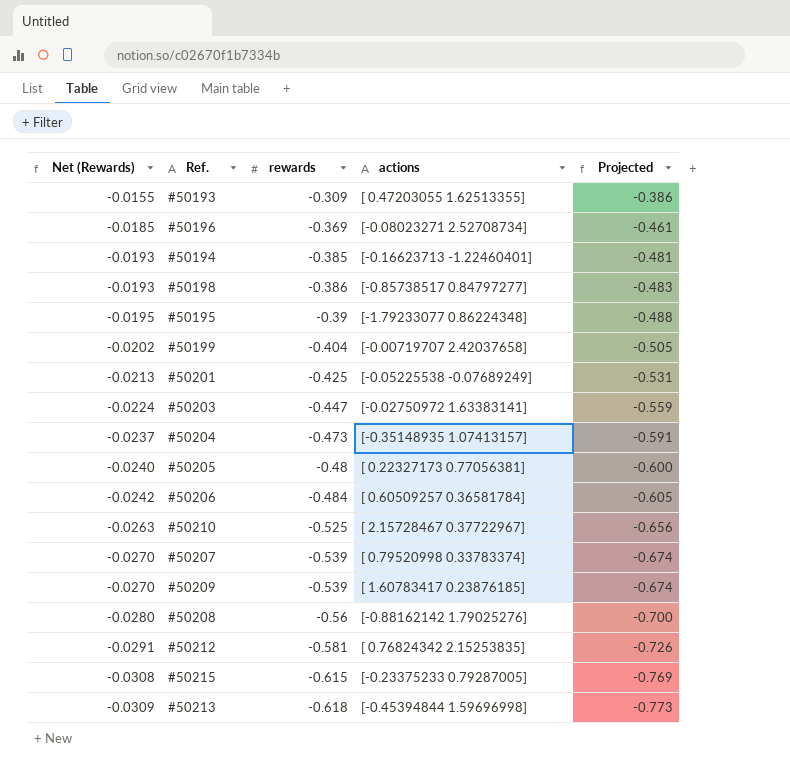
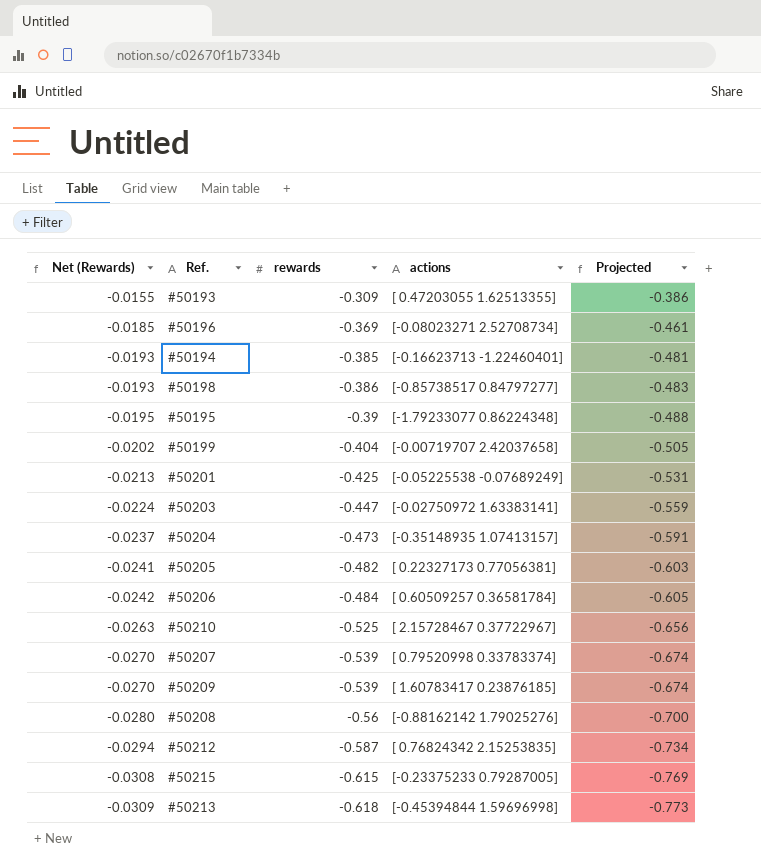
#50205 | Net (Rewards): -0.0240 -> -0.0241
#50205 | rewards: -0.48 -> -0.482
#50205 | Projected: -0.600 -> -0.603
#50212 | Net (Rewards): -0.0291 -> -0.0294
#50212 | rewards: -0.581 -> -0.587
#50212 | Projected: -0.726 -> -0.734

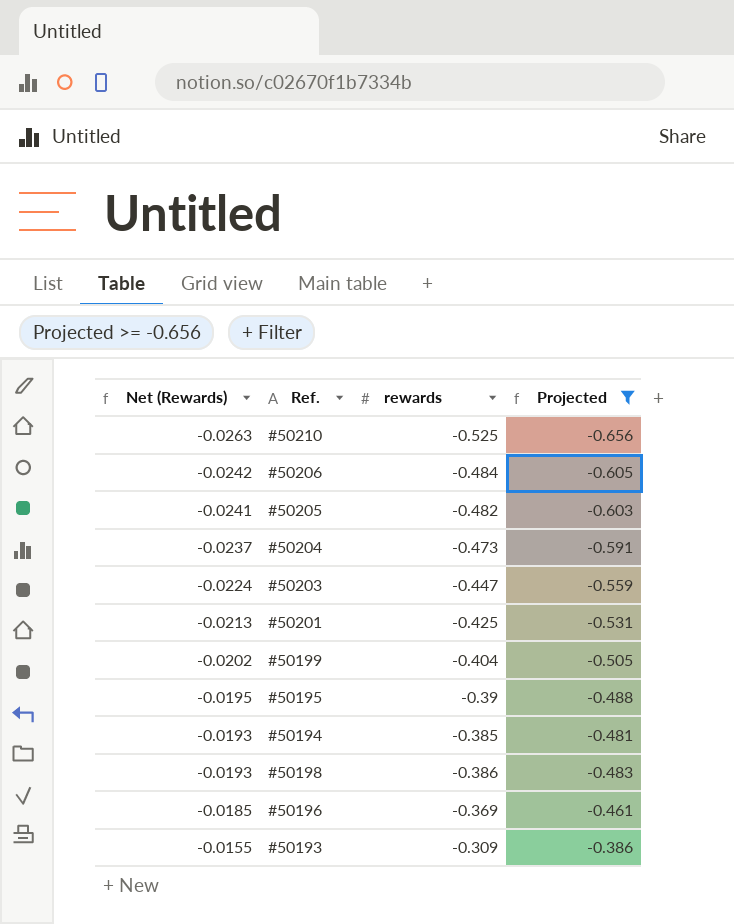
filter: none -> Projected >= -0.656
row order: Net (Rewards) descending -> Net (Rewards) ascending
column actions | position: 4 -> none

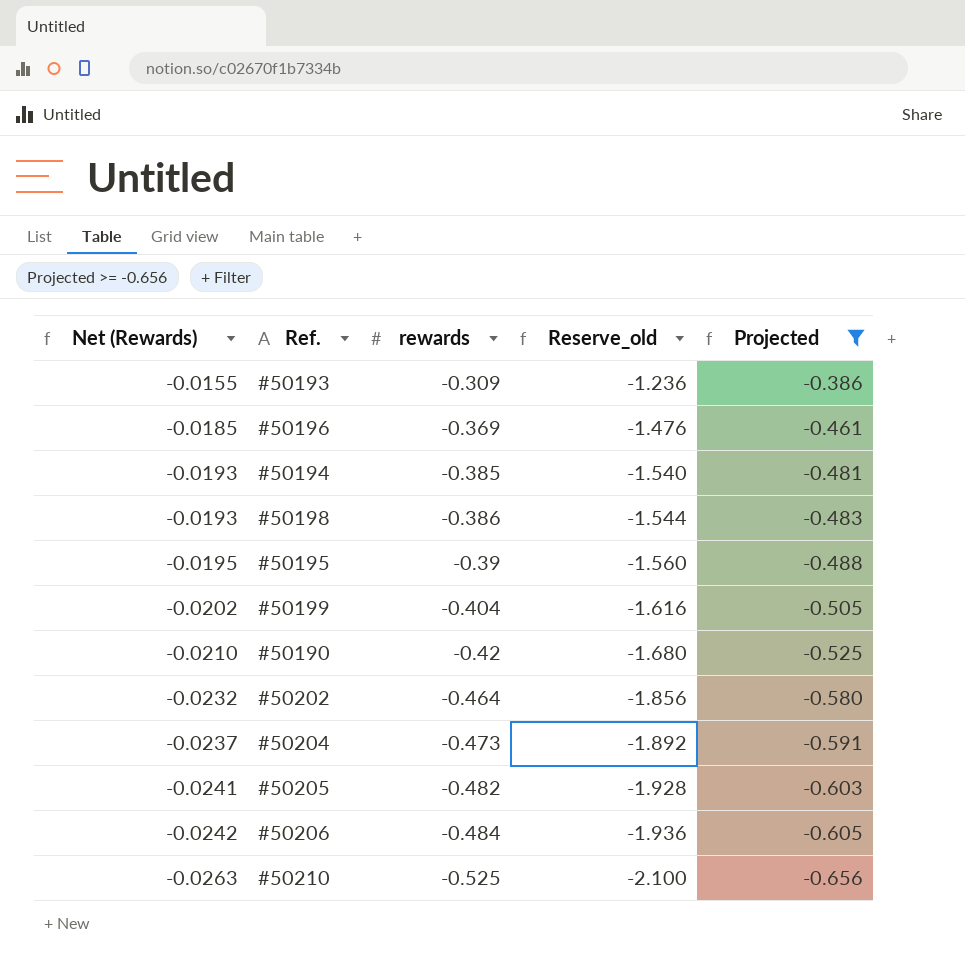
row order: Net (Rewards) ascending -> Net (Rewards) descending
column Reserve_old | formula: none -> [rewards] * 4
row #50203: -0.0224 | -0.447 | -0.559 -> none
row #50201: -0.0213 | -0.425 | -0.531 -> none
row #50190: none -> -0.0210 | -0.42 | -1.680 | -0.525
row #50202: none -> -0.0232 | -0.464 | -1.856 | -0.580

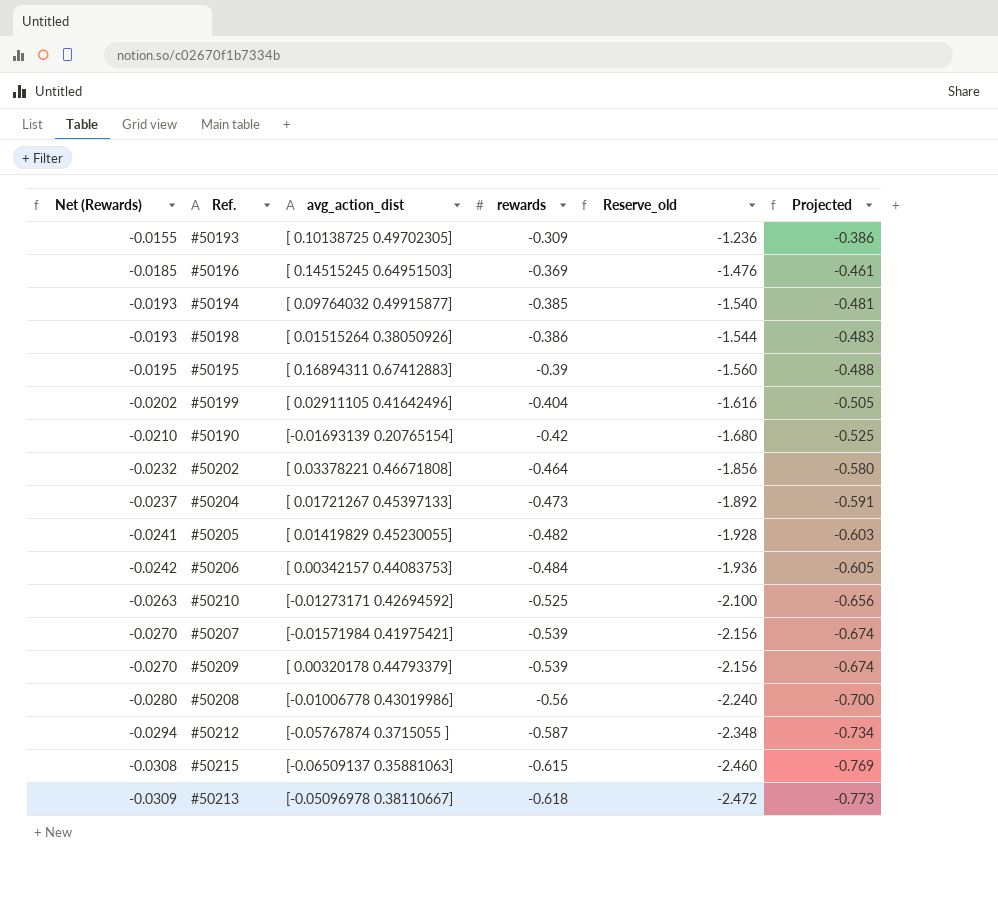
filter: Projected >= -0.656 -> none
column avg_action_dist | position: none -> 3

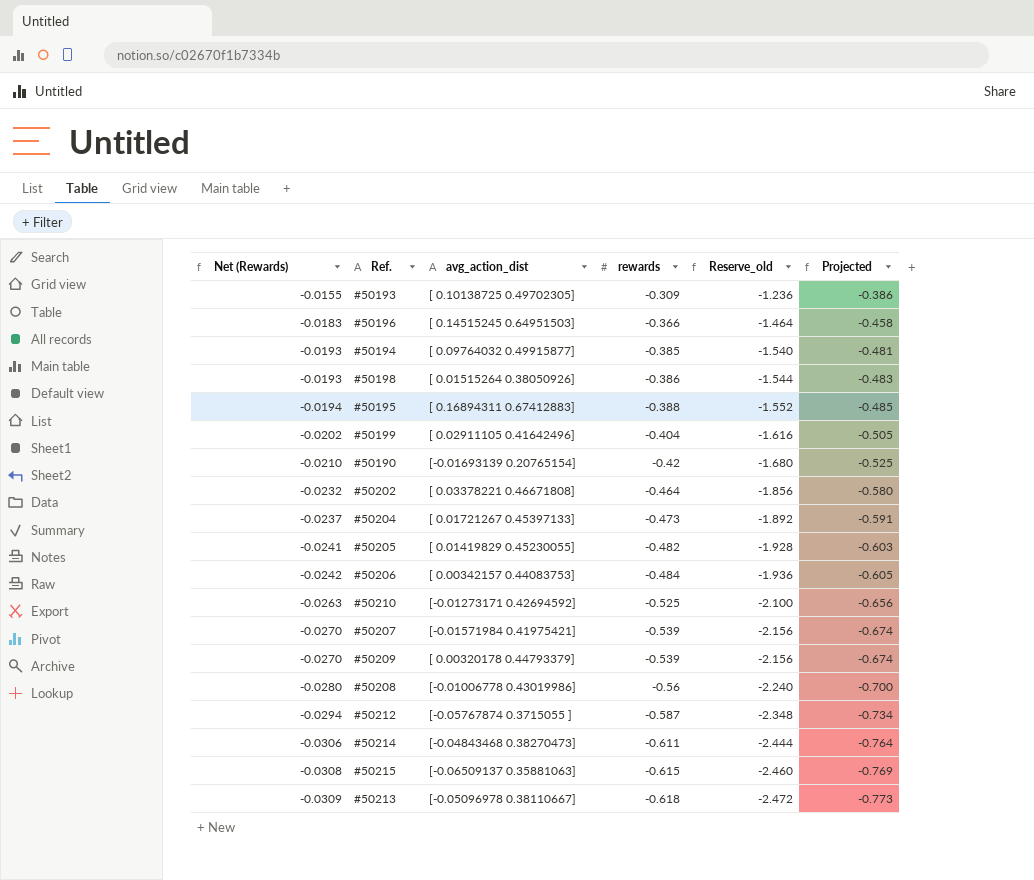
#50196 | Net (Rewards): -0.0185 -> -0.0183
#50196 | rewards: -0.369 -> -0.366
#50196 | Reserve_old: -1.476 -> -1.464
#50196 | Projected: -0.461 -> -0.458
#50195 | Net (Rewards): -0.0195 -> -0.0194
#50195 | rewards: -0.39 -> -0.388
#50195 | Reserve_old: -1.560 -> -1.552
#50195 | Projected: -0.488 -> -0.485
row #50214: none -> -0.0306 | [-0.04843468 0.38270473] | -0.611 | -2.444 | -0.764

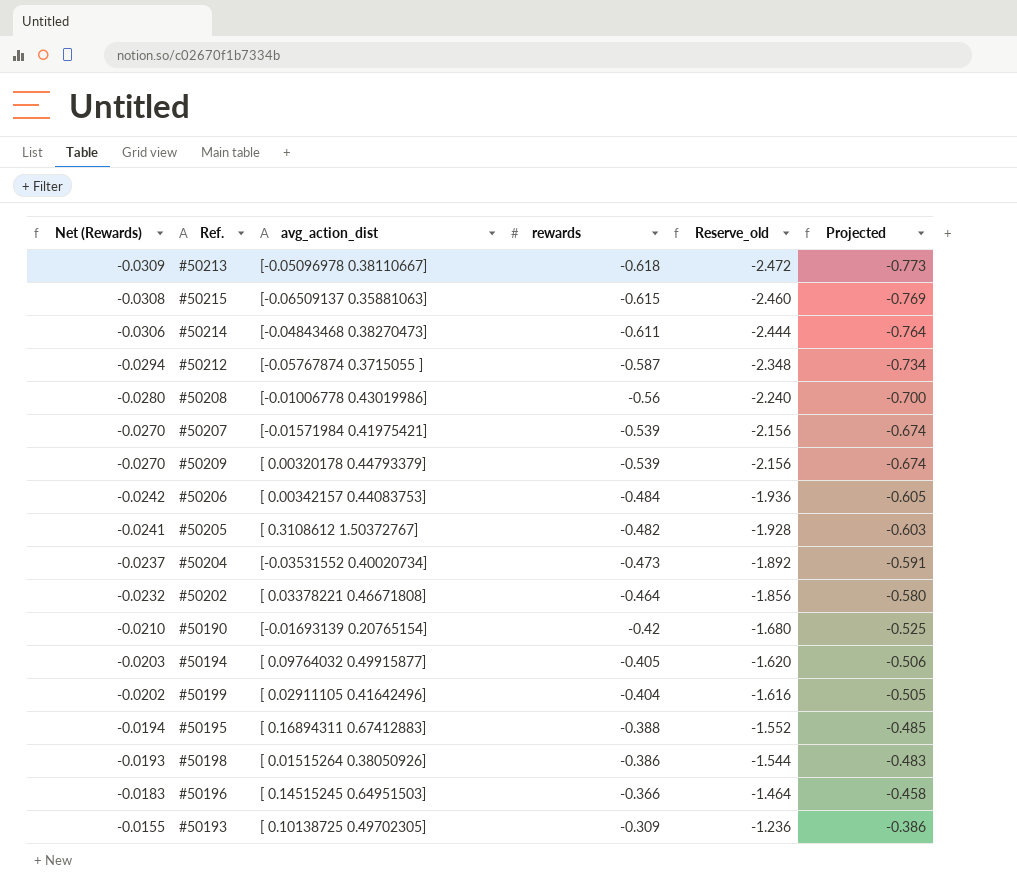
row order: Net (Rewards) descending -> Net (Rewards) ascending
row #50210: -0.0263 | [-0.01273171 0.42694592] | -0.525 | -2.100 | -0.656 -> none
#50205 | avg_action_dist: [ 0.01419829 0.45230055] -> [ 0.3108612 1.50372767]
#50204 | avg_action_dist: [ 0.01721267 0.45397133] -> [-0.03531552 0.40020734]
#50194 | Net (Rewards): -0.0193 -> -0.0203
#50194 | rewards: -0.385 -> -0.405
#50194 | Reserve_old: -1.540 -> -1.620
#50194 | Projected: -0.481 -> -0.506

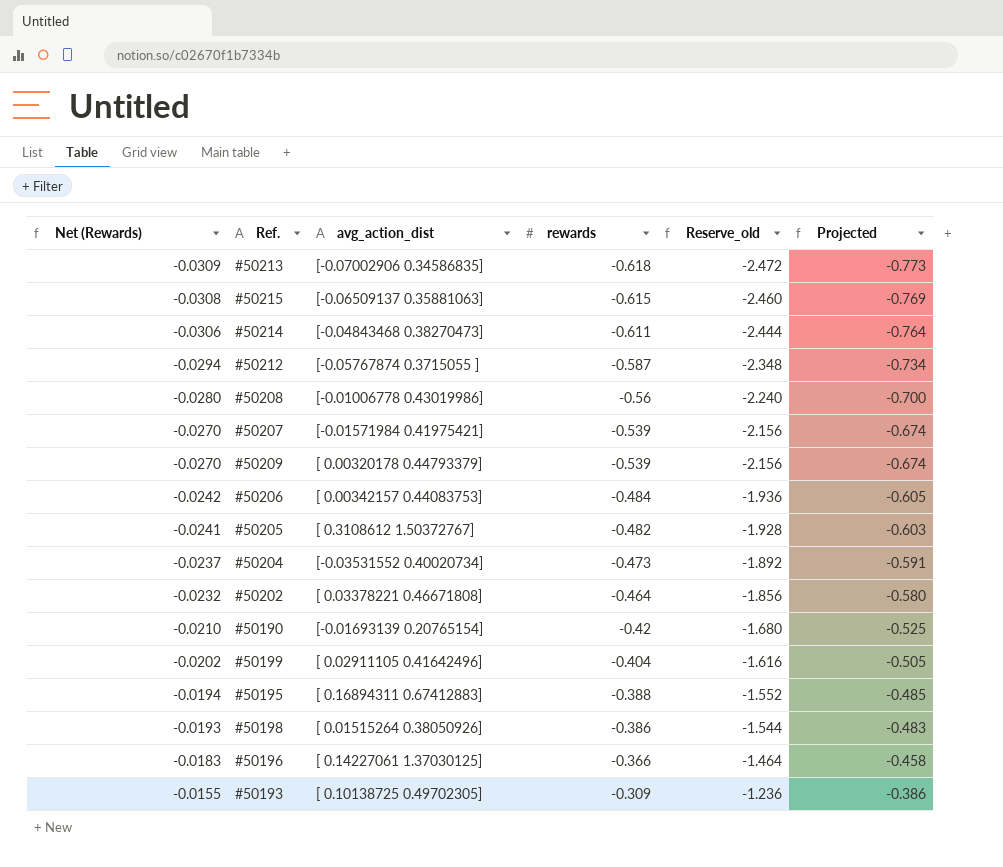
row #50194: -0.0203 | [ 0.09764032 0.49915877] | -0.405 | -1.620 | -0.506 -> none
#50213 | avg_action_dist: [-0.05096978 0.38110667] -> [-0.07002906 0.34586835]
#50196 | avg_action_dist: [ 0.14515245 0.64951503] -> [ 0.14227061 1.37030125]

